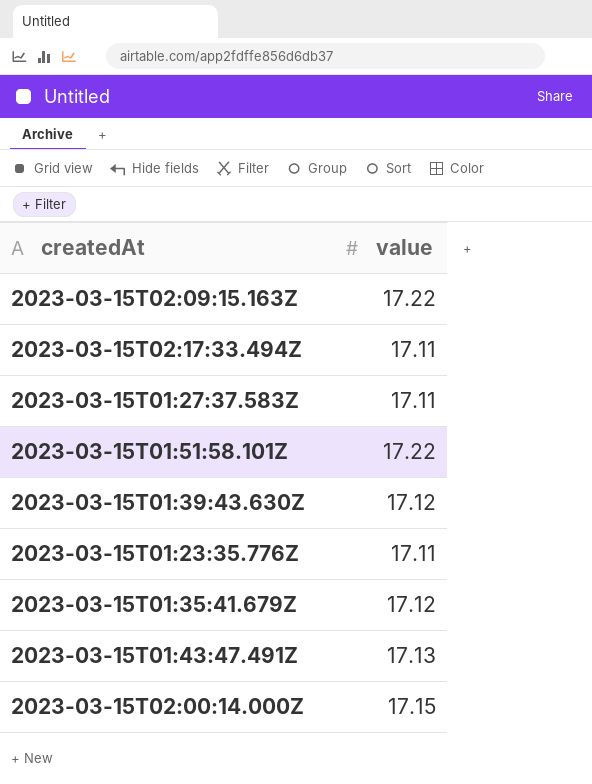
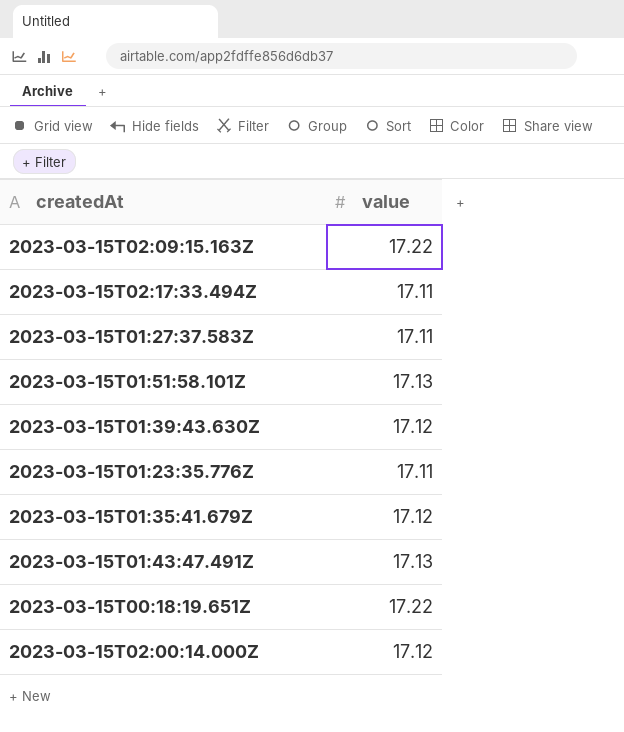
2023-03-15T01:51:58.101Z | value: 17.22 -> 17.13
row 2023-03-15T00:18:19.651Z: none -> 17.22
2023-03-15T02:00:14.000Z | value: 17.15 -> 17.12

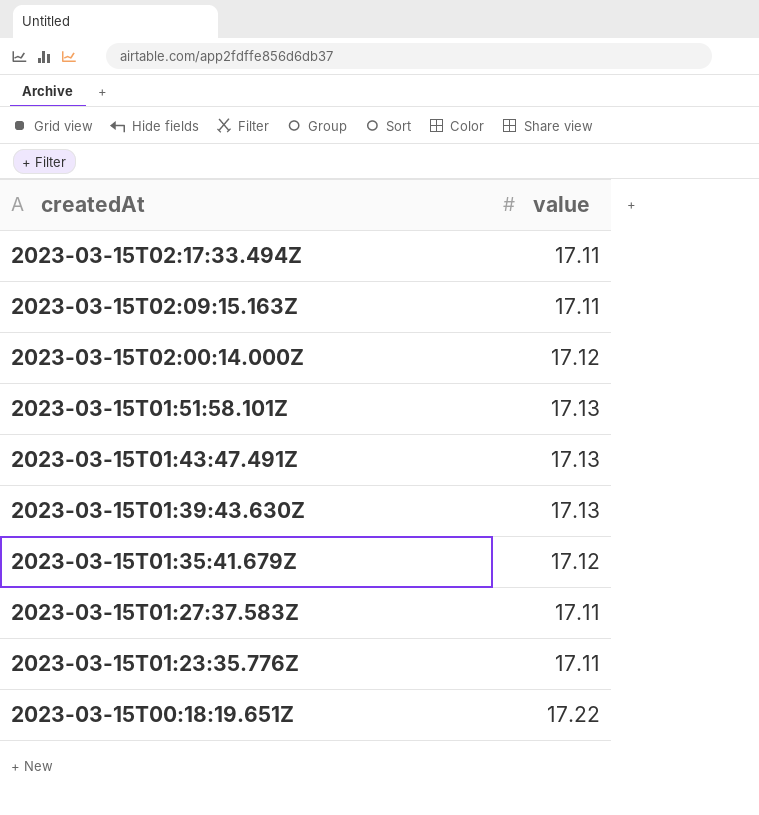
row order: none -> createdAt descending
2023-03-15T02:09:15.163Z | value: 17.22 -> 17.11
2023-03-15T01:39:43.630Z | value: 17.12 -> 17.13

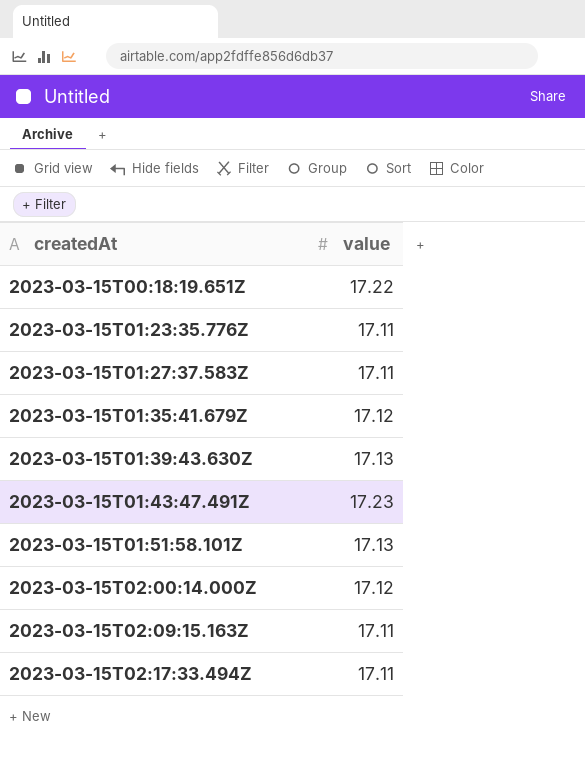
row order: createdAt descending -> createdAt ascending
2023-03-15T01:43:47.491Z | value: 17.13 -> 17.23

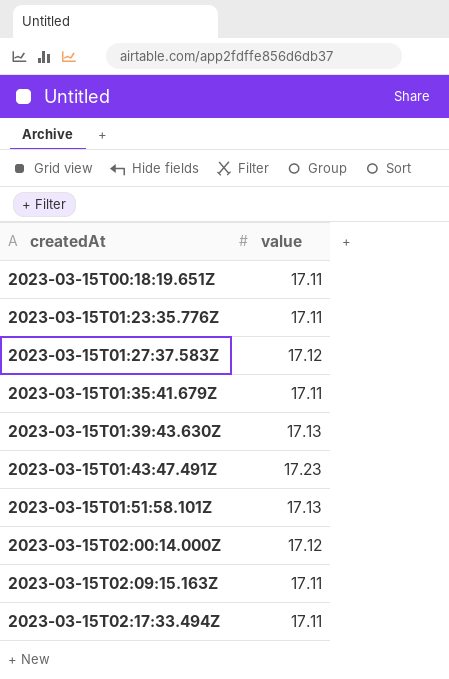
2023-03-15T00:18:19.651Z | value: 17.22 -> 17.11
2023-03-15T01:27:37.583Z | value: 17.11 -> 17.12
2023-03-15T01:35:41.679Z | value: 17.12 -> 17.11

